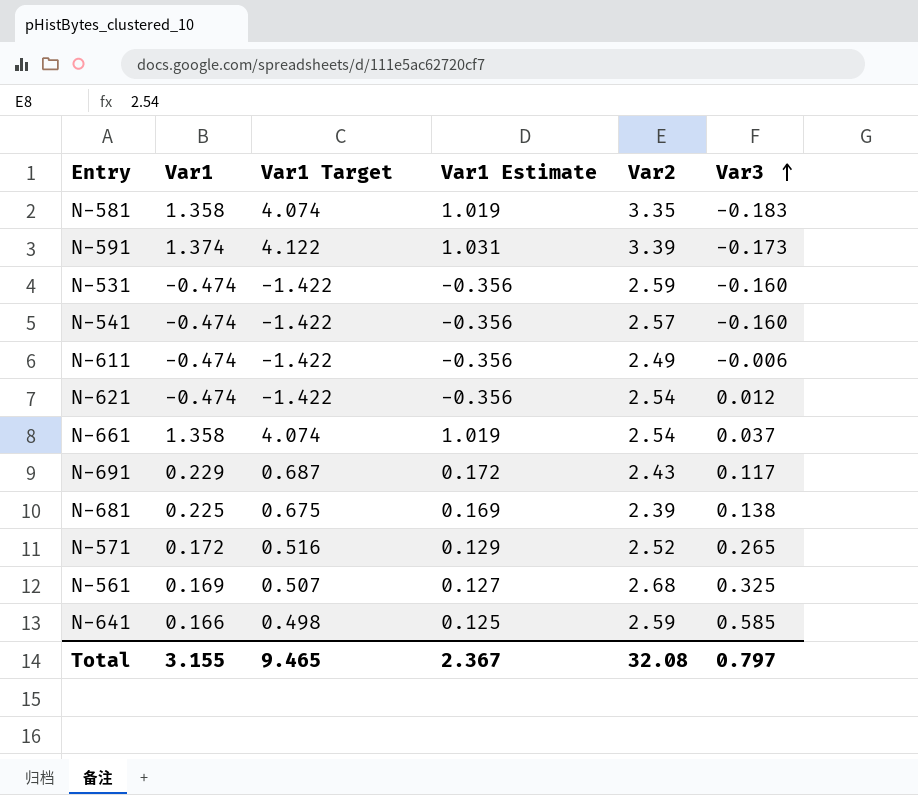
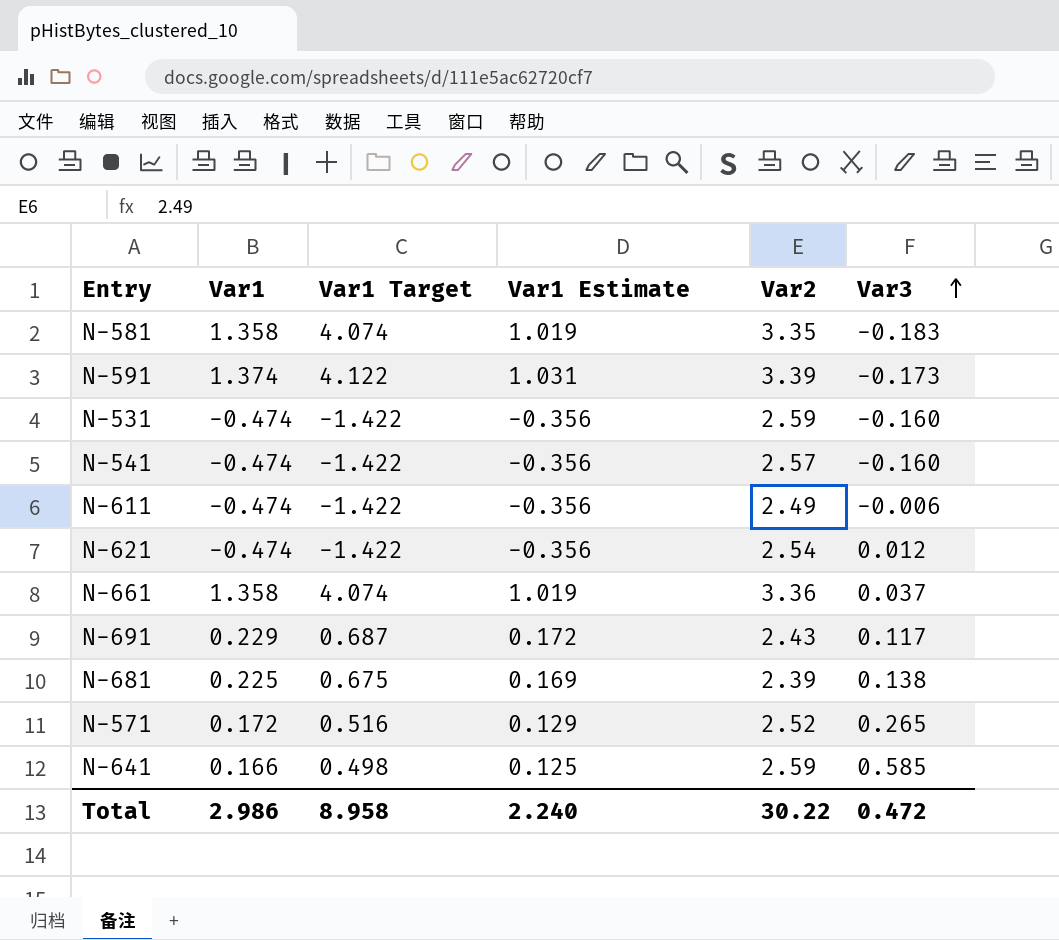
row N-561: 0.169 | 0.507 | 0.127 | 2.68 | 0.325 -> none
N-661 | Var2: 2.54 -> 3.36
Total | Var1: 3.155 -> 2.986
Total | Var1 Target: 9.465 -> 8.958
Total | Var1 Estimate: 2.367 -> 2.240
Total | Var2: 32.08 -> 30.22
Total | Var3: 0.797 -> 0.472

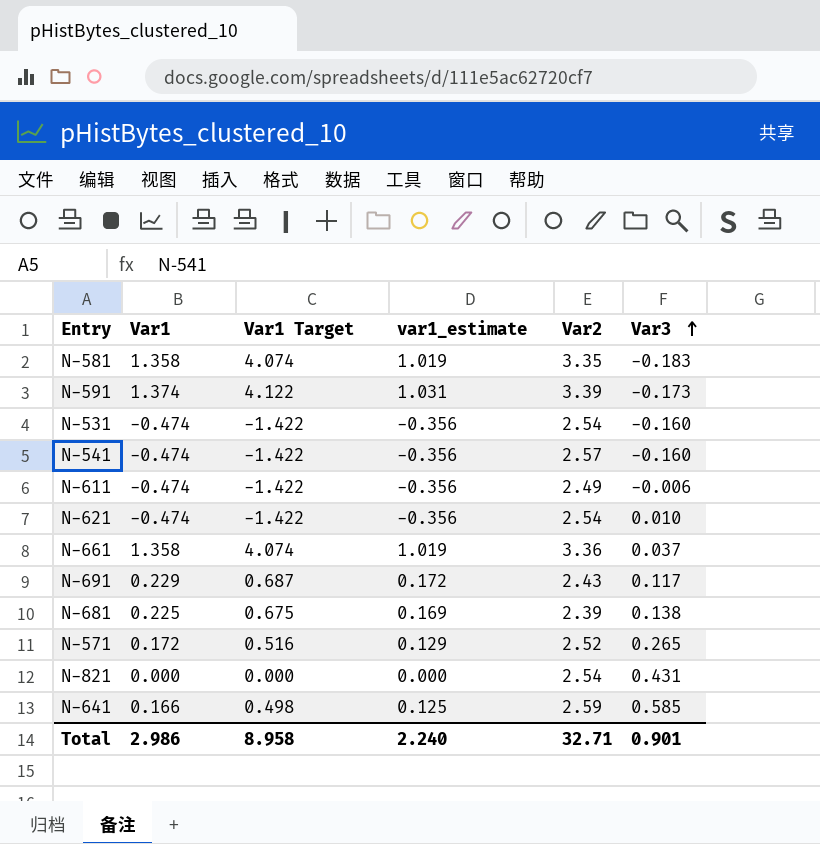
column name: Var1 Estimate -> var1_estimate
N-531 | Var2: 2.59 -> 2.54
N-621 | Var3: 0.012 -> 0.010
row N-821: none -> 0.000 | 0.000 | 0.000 | 2.54 | 0.431
Total | Var2: 30.22 -> 32.71
Total | Var3: 0.472 -> 0.901

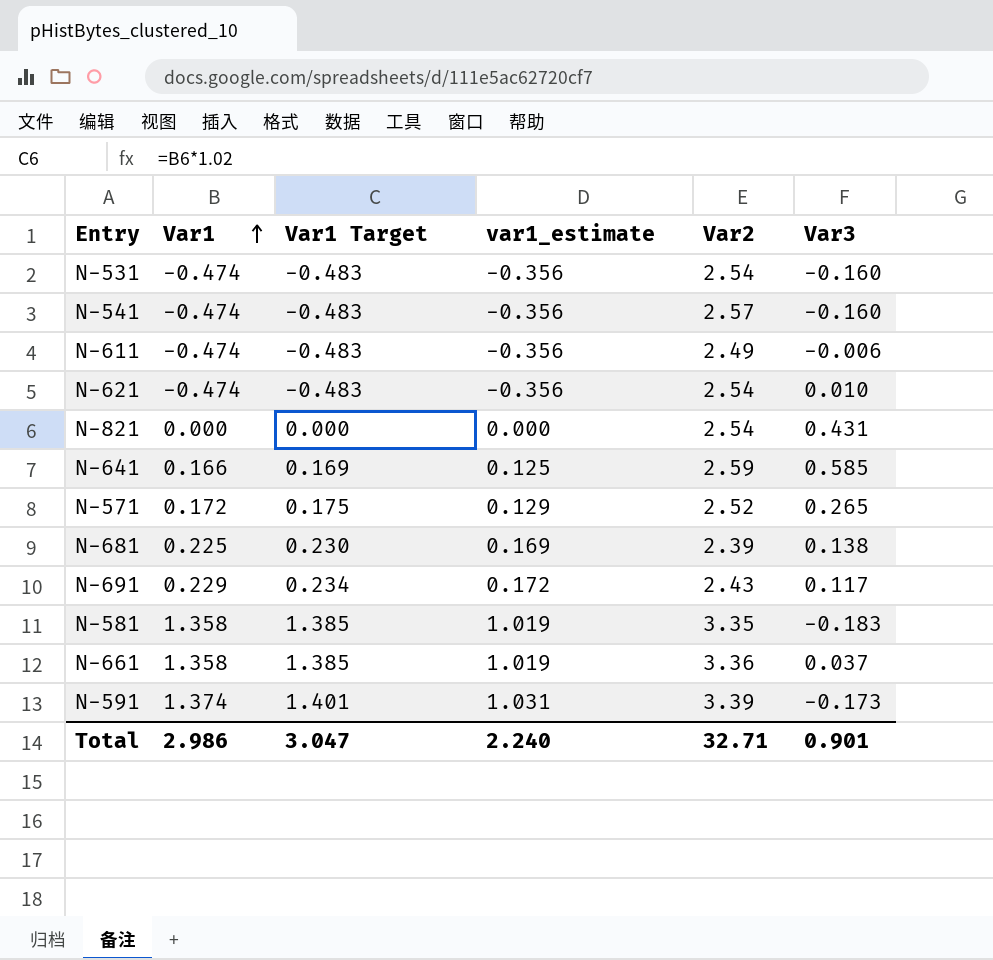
row order: Var3 ascending -> Var1 ascending
column Var1 Target | formula: [Var1] * 3 -> [Var1] * 1.02
Total | Var1 Target: 8.958 -> 3.047

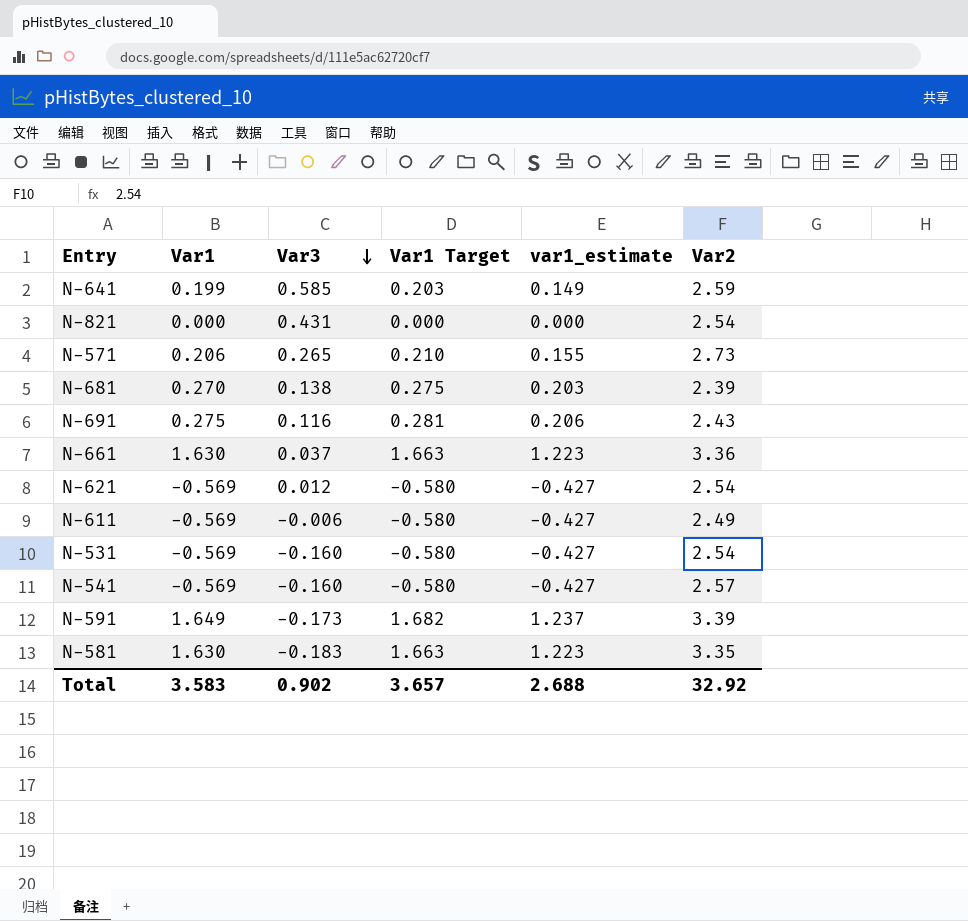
row order: Var1 ascending -> Var3 descending
column Var3 | position: 6 -> 3
N-641 | Var1: 0.166 -> 0.199
N-641 | Var1 Target: 0.169 -> 0.203
N-641 | var1_estimate: 0.125 -> 0.149
N-571 | Var1: 0.172 -> 0.206
N-571 | Var1 Target: 0.175 -> 0.210
N-571 | var1_estimate: 0.129 -> 0.155
N-571 | Var2: 2.52 -> 2.73
N-681 | Var1: 0.225 -> 0.270
N-681 | Var1 Target: 0.230 -> 0.275
N-681 | var1_estimate: 0.169 -> 0.203
N-691 | Var1: 0.229 -> 0.275
N-691 | Var3: 0.117 -> 0.116
N-691 | Var1 Target: 0.234 -> 0.281
N-691 | var1_estimate: 0.172 -> 0.206
N-661 | Var1: 1.358 -> 1.630
N-661 | Var1 Target: 1.385 -> 1.663
N-661 | var1_estimate: 1.019 -> 1.223
N-621 | Var1: -0.474 -> -0.569
N-621 | Var3: 0.010 -> 0.012
N-621 | Var1 Target: -0.483 -> -0.580
N-621 | var1_estimate: -0.356 -> -0.427
N-611 | Var1: -0.474 -> -0.569
N-611 | Var1 Target: -0.483 -> -0.580
N-611 | var1_estimate: -0.356 -> -0.427
N-531 | Var1: -0.474 -> -0.569
N-531 | Var1 Target: -0.483 -> -0.580
N-531 | var1_estimate: -0.356 -> -0.427
N-541 | Var1: -0.474 -> -0.569
N-541 | Var1 Target: -0.483 -> -0.580
N-541 | var1_estimate: -0.356 -> -0.427
N-591 | Var1: 1.374 -> 1.649
N-591 | Var1 Target: 1.401 -> 1.682
N-591 | var1_estimate: 1.031 -> 1.237
N-581 | Var1: 1.358 -> 1.630
N-581 | Var1 Target: 1.385 -> 1.663
N-581 | var1_estimate: 1.019 -> 1.223
Total | Var1: 2.986 -> 3.583
Total | Var3: 0.901 -> 0.902
Total | Var1 Target: 3.047 -> 3.657
Total | var1_estimate: 2.240 -> 2.688
Total | Var2: 32.71 -> 32.92

